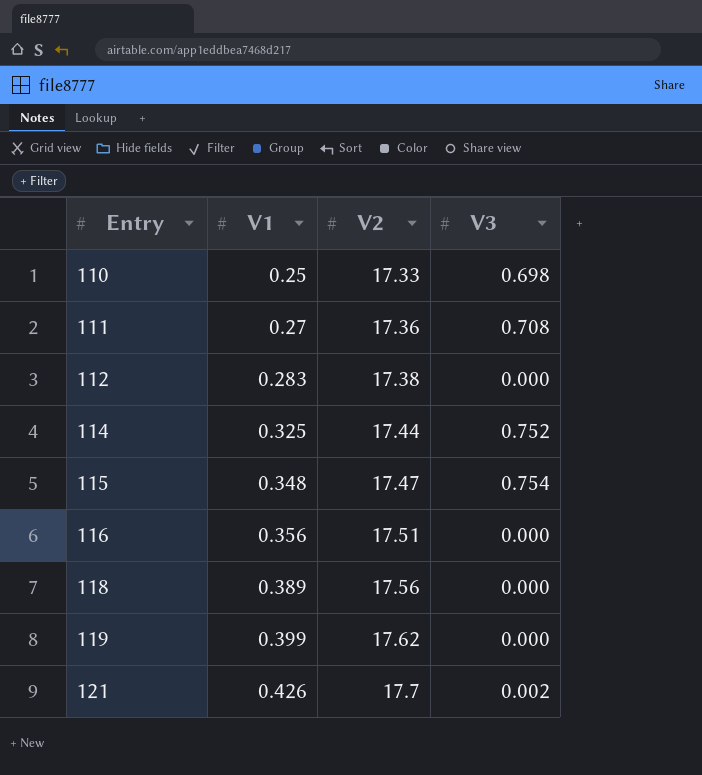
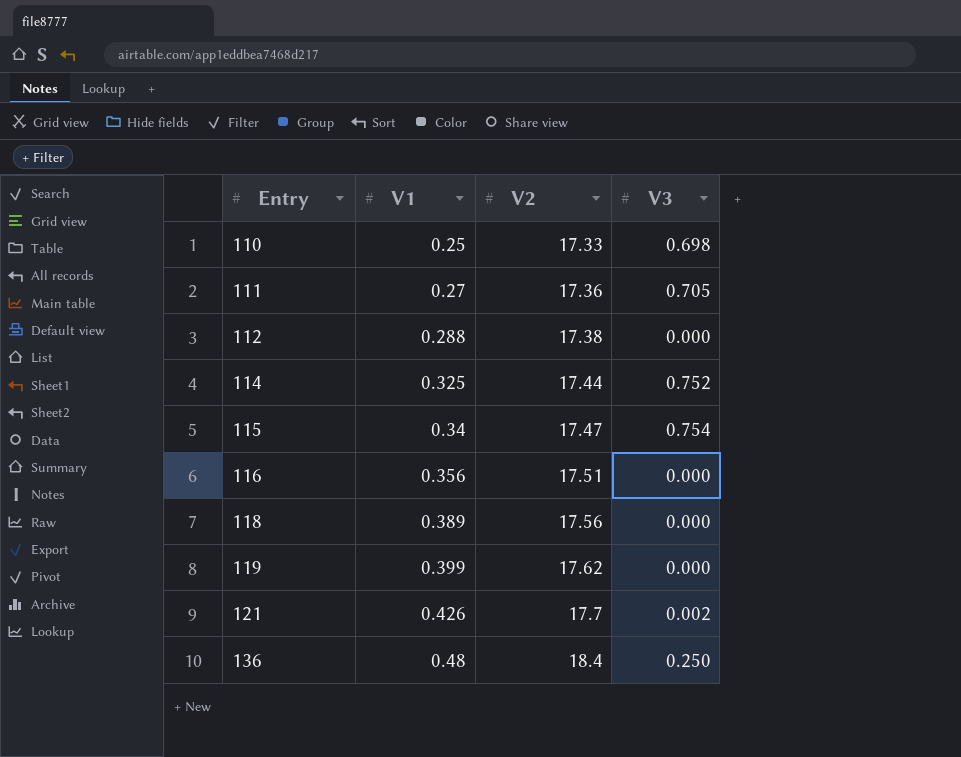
111 | V3: 0.708 -> 0.705
112 | V1: 0.283 -> 0.288
115 | V1: 0.348 -> 0.34
row 136: none -> 0.48 | 18.4 | 0.250

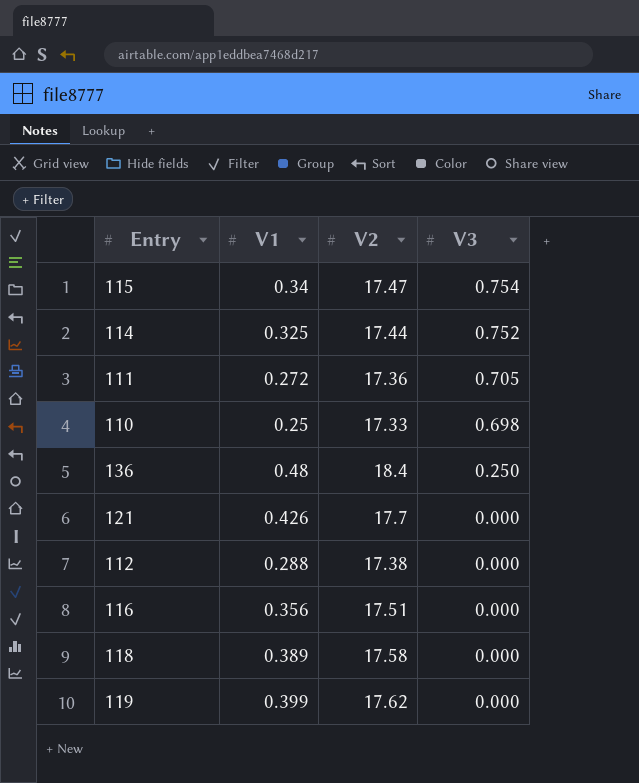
row order: Entry ascending -> V3 descending
111 | V1: 0.27 -> 0.272
121 | V3: 0.002 -> 0.000
118 | V2: 17.56 -> 17.58

